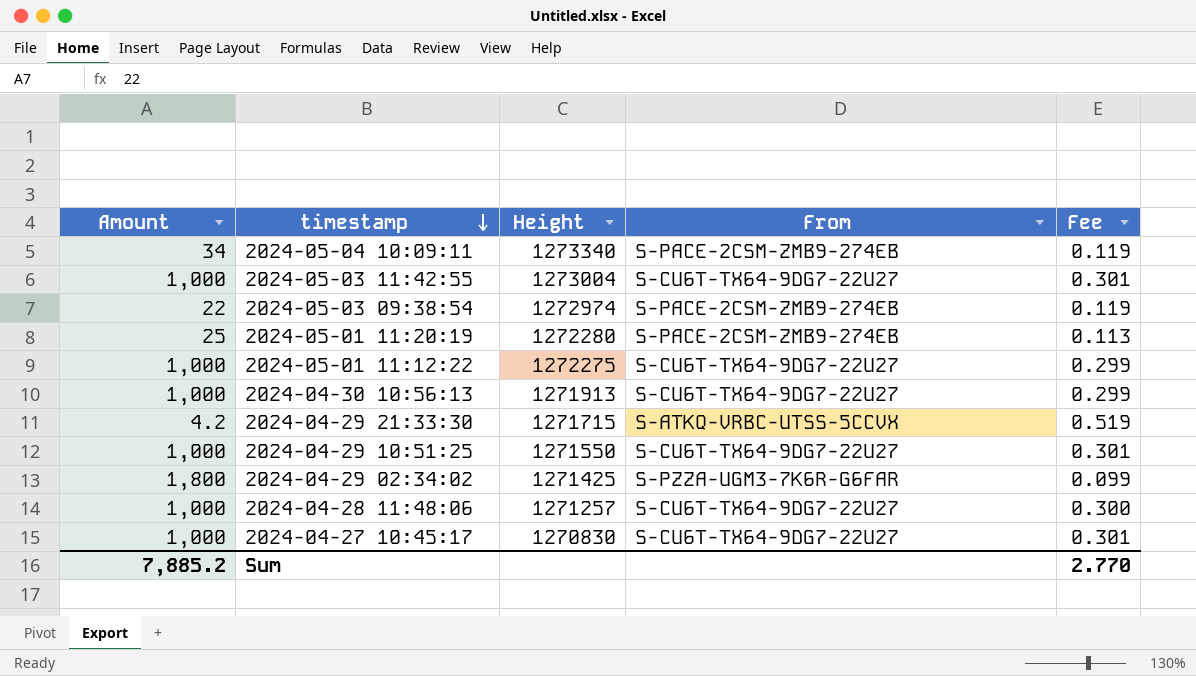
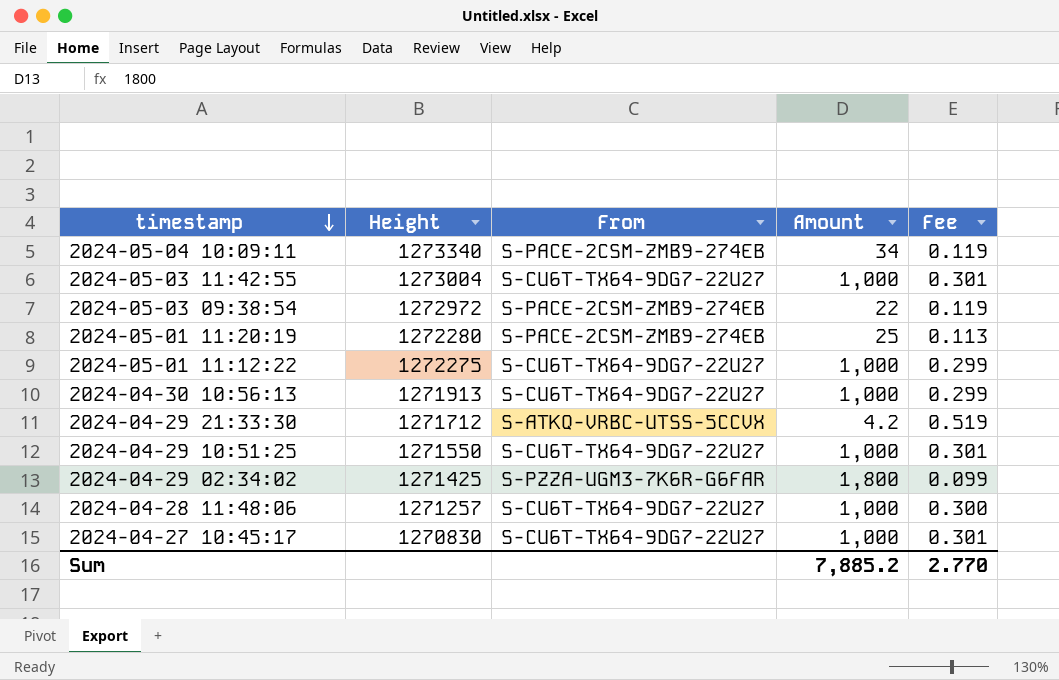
column Amount | position: 1 -> 4
2024-05-03 09:38:54 | Height: 1272974 -> 1272972
2024-04-29 21:33:30 | Height: 1271715 -> 1271712

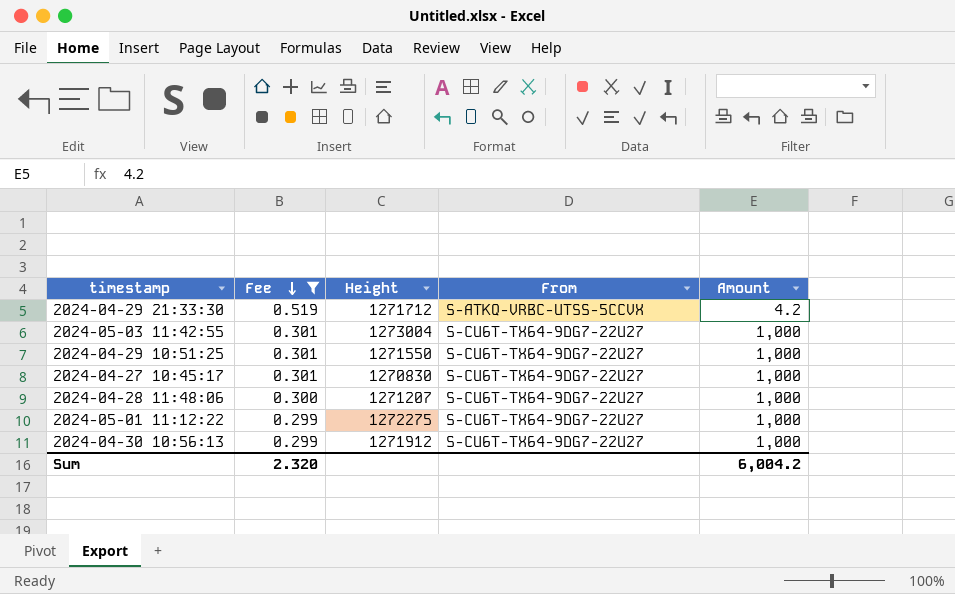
filter: none -> Fee >= 0.299
row order: timestamp descending -> Fee descending
column Fee | position: 5 -> 2
2024-04-28 11:48:06 | Height: 1271257 -> 1271207
2024-04-30 10:56:13 | Height: 1271913 -> 1271912
Sum | Fee: 2.770 -> 2.320
Sum | Amount: 7,885.2 -> 6,004.2

